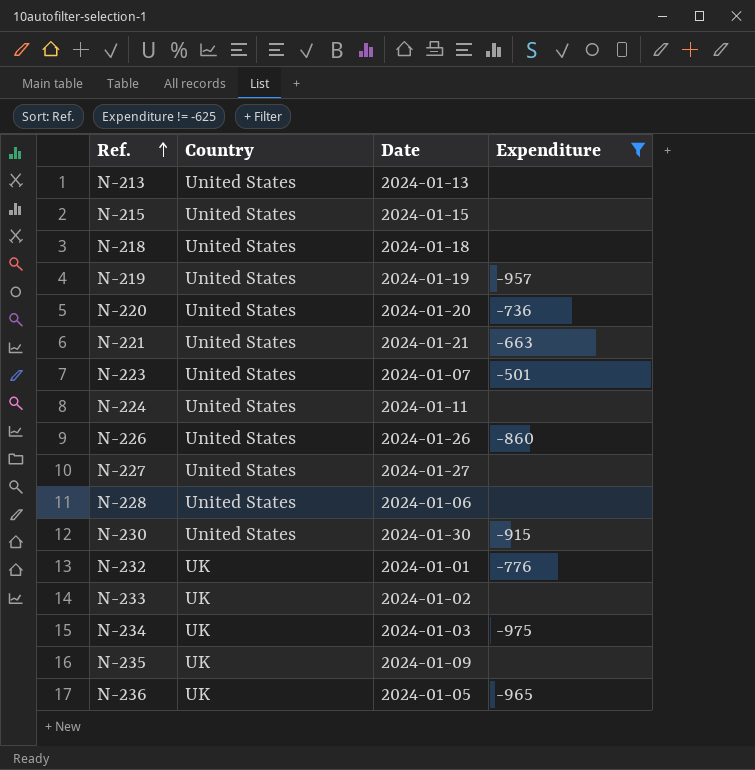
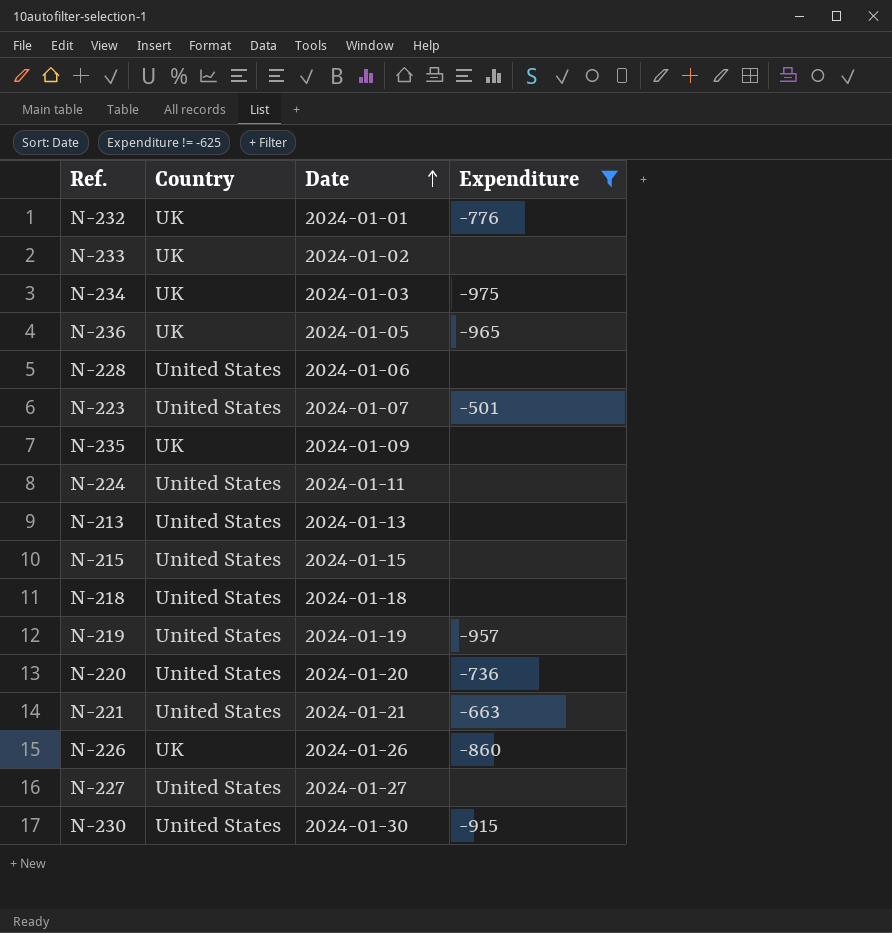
row order: Ref. ascending -> Date ascending
N-226 | Country: United States -> UK

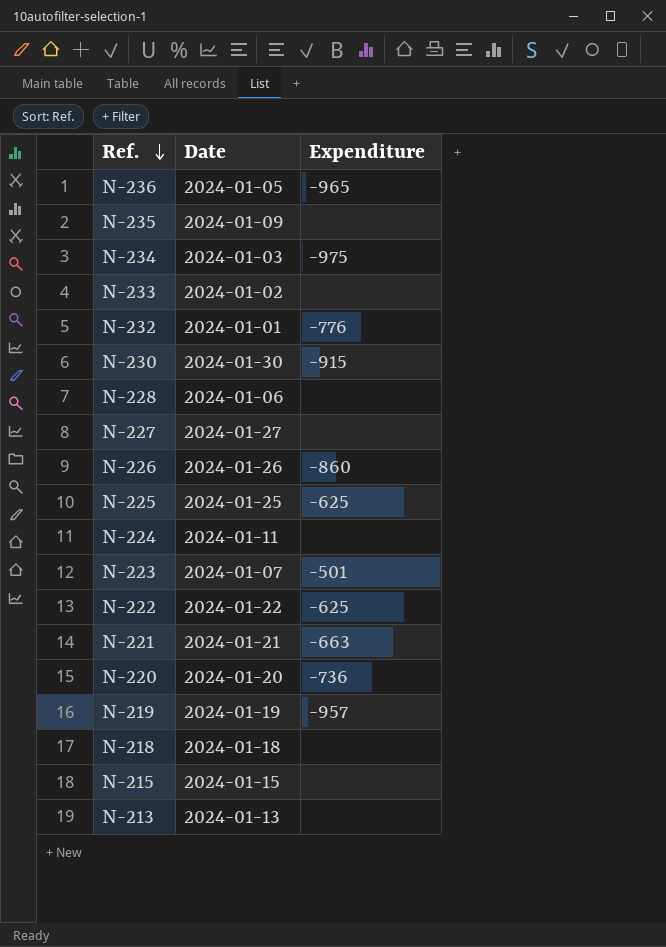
filter: Expenditure != -625 -> none
row order: Date ascending -> Ref. descending
column Country | position: 2 -> none

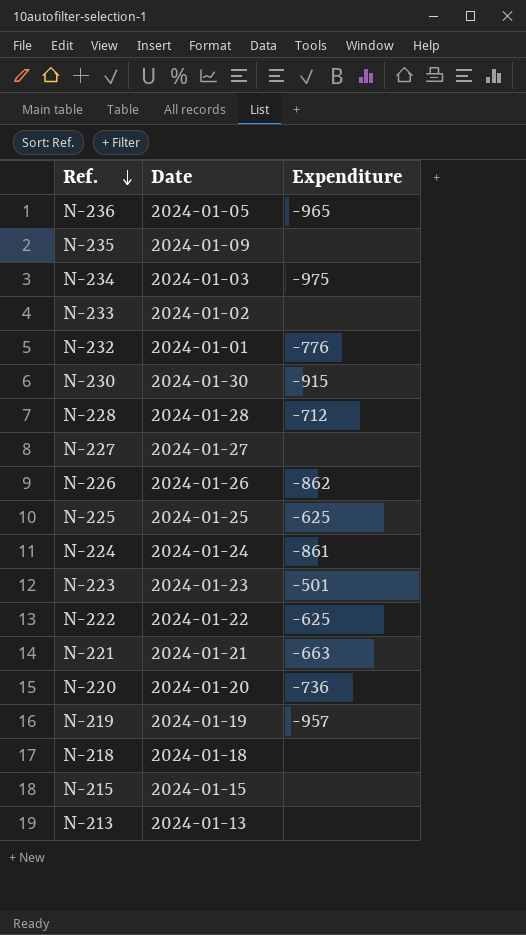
N-228 | Date: 2024-01-06 -> 2024-01-28
N-228 | Expenditure: none -> -712
N-226 | Expenditure: -860 -> -862
N-224 | Date: 2024-01-11 -> 2024-01-24
N-224 | Expenditure: none -> -861
N-223 | Date: 2024-01-07 -> 2024-01-23

